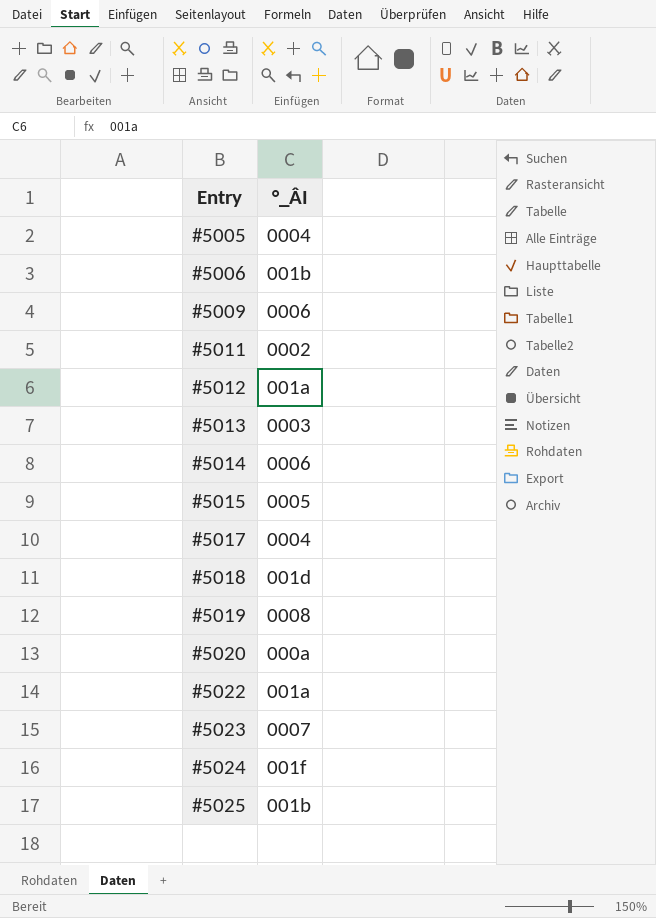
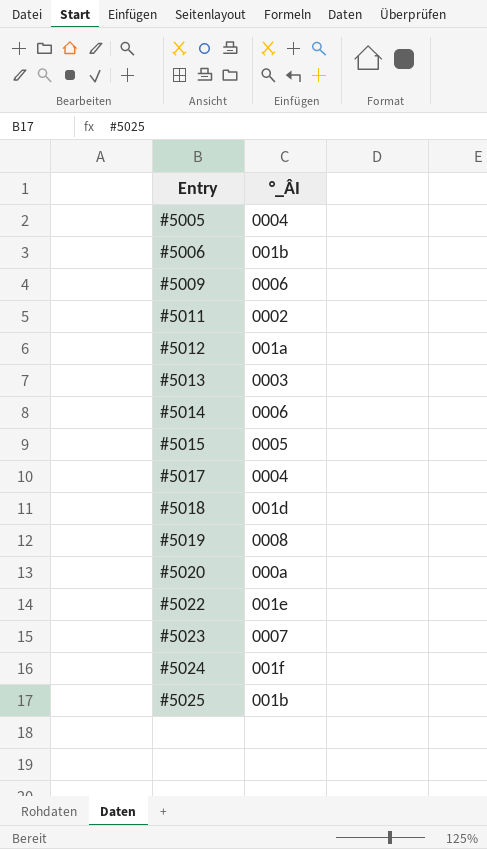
#5022 | °_ÂI: 001a -> 001e

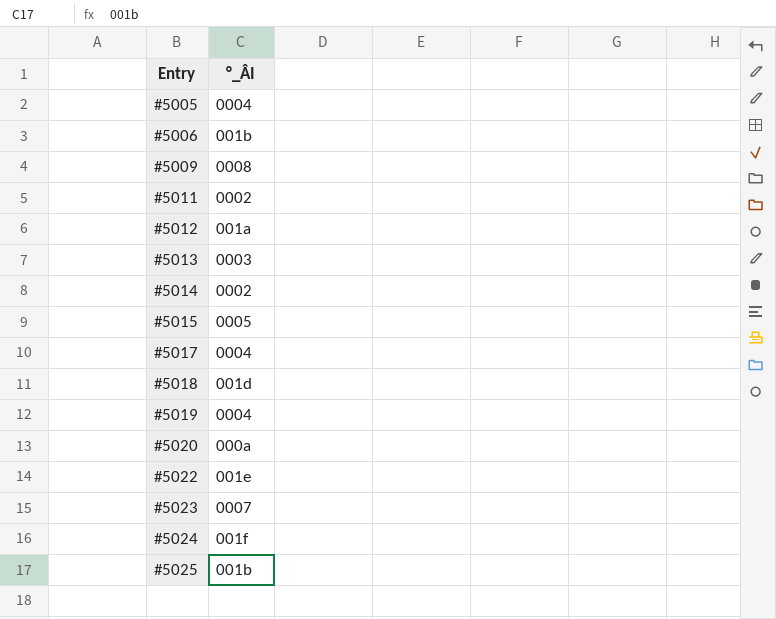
#5009 | °_ÂI: 0006 -> 0008
#5014 | °_ÂI: 0006 -> 0002
#5019 | °_ÂI: 0008 -> 0004

